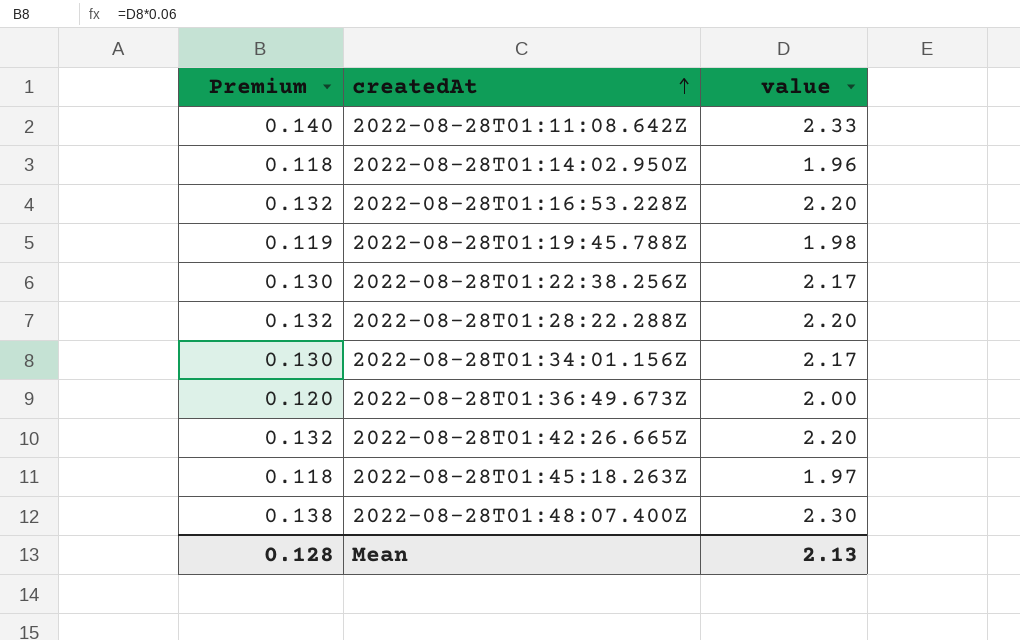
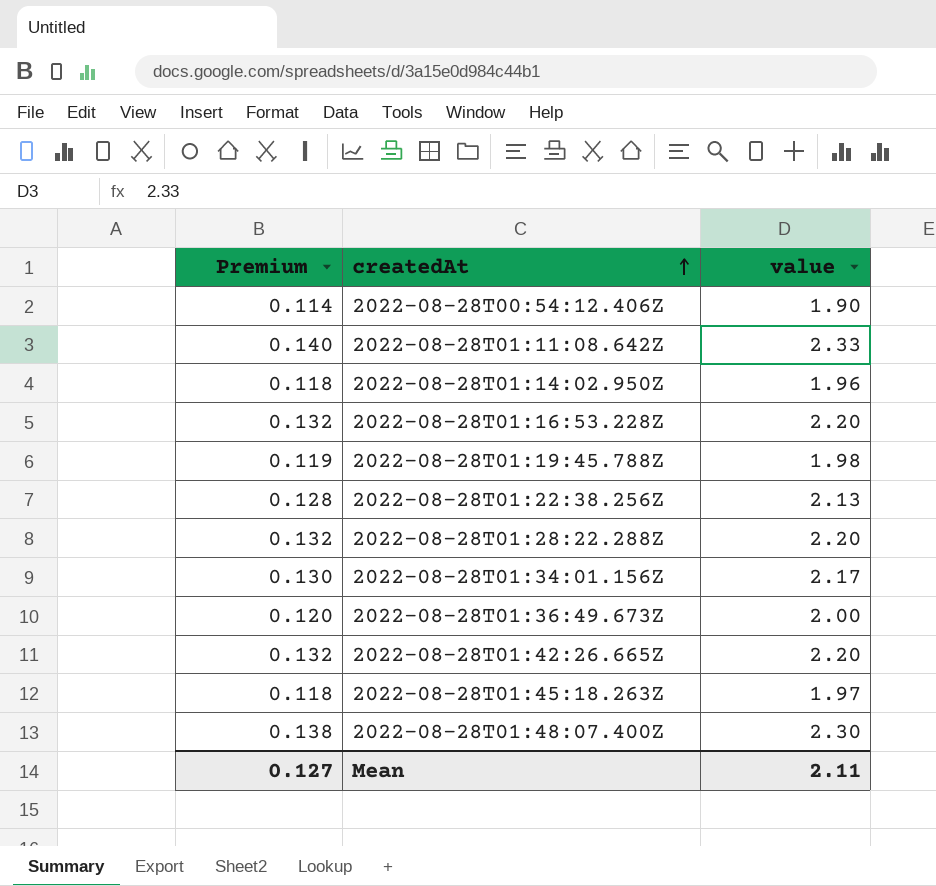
row 2022-08-28T00:54:12.406Z: none -> 0.114 | 1.90
2022-08-28T01:22:38.256Z | Premium: 0.130 -> 0.128
2022-08-28T01:22:38.256Z | value: 2.17 -> 2.13
Mean | Premium: 0.128 -> 0.127
Mean | value: 2.13 -> 2.11

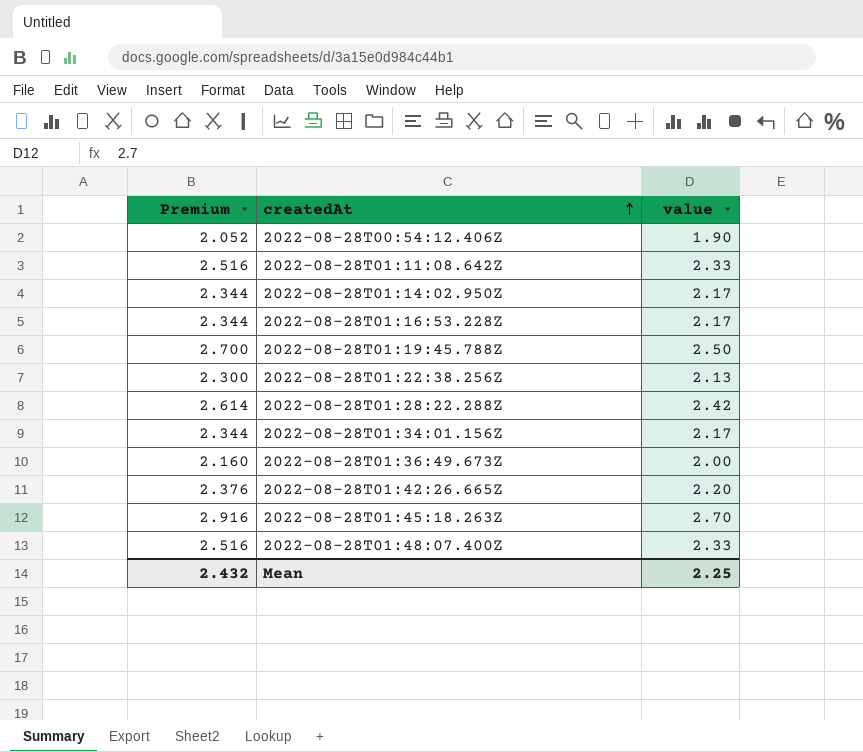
column Premium | formula: [value] * 0.06 -> [value] * 1.08
2022-08-28T01:14:02.950Z | value: 1.96 -> 2.17
2022-08-28T01:16:53.228Z | value: 2.20 -> 2.17
2022-08-28T01:19:45.788Z | value: 1.98 -> 2.50
2022-08-28T01:28:22.288Z | value: 2.20 -> 2.42
2022-08-28T01:45:18.263Z | value: 1.97 -> 2.70
2022-08-28T01:48:07.400Z | value: 2.30 -> 2.33
Mean | Premium: 0.127 -> 2.432
Mean | value: 2.11 -> 2.25

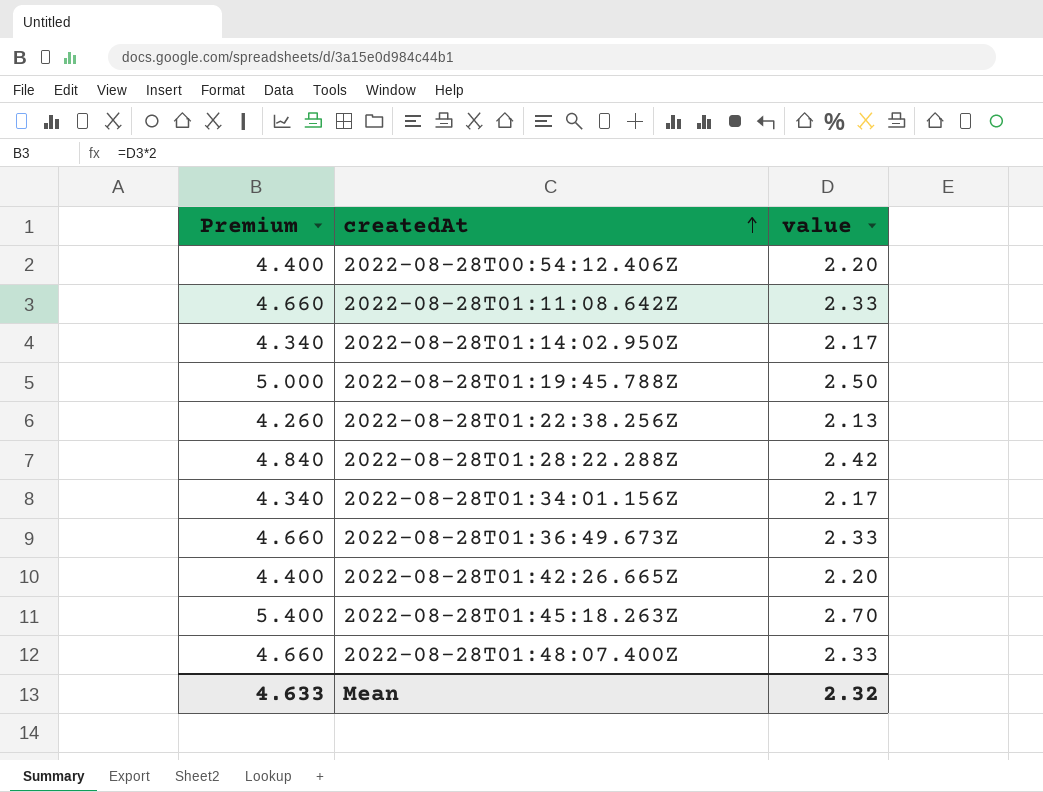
column Premium | formula: [value] * 1.08 -> [value] * 2
row 2022-08-28T01:16:53.228Z: 2.344 | 2.17 -> none
2022-08-28T00:54:12.406Z | value: 1.90 -> 2.20
2022-08-28T01:36:49.673Z | value: 2.00 -> 2.33
Mean | Premium: 2.432 -> 4.633
Mean | value: 2.25 -> 2.32

